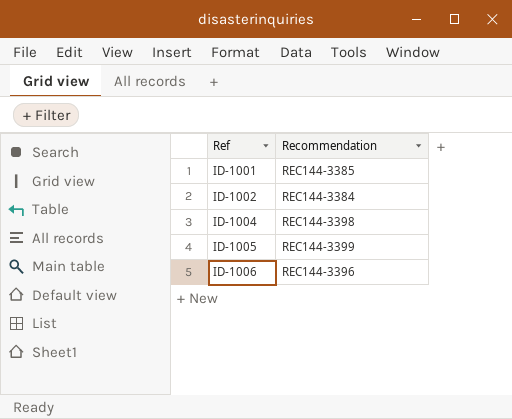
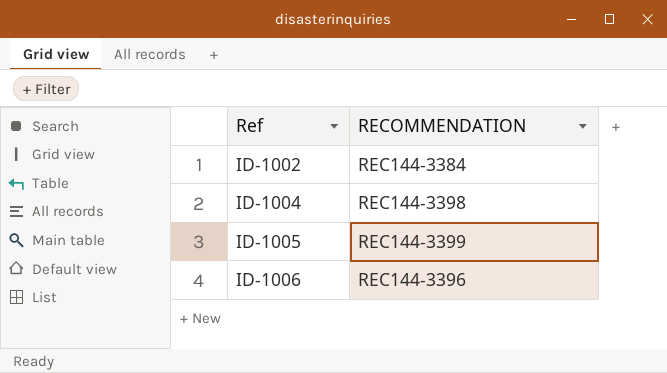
column name: Recommendation -> RECOMMENDATION
row ID-1001: REC144-3385 -> none

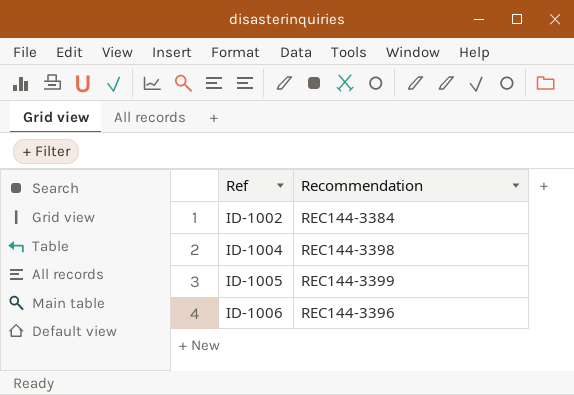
column name: RECOMMENDATION -> Recommendation

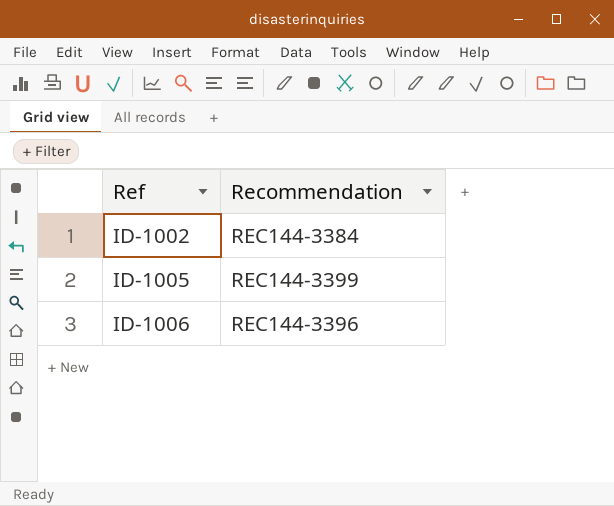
row ID-1004: REC144-3398 -> none

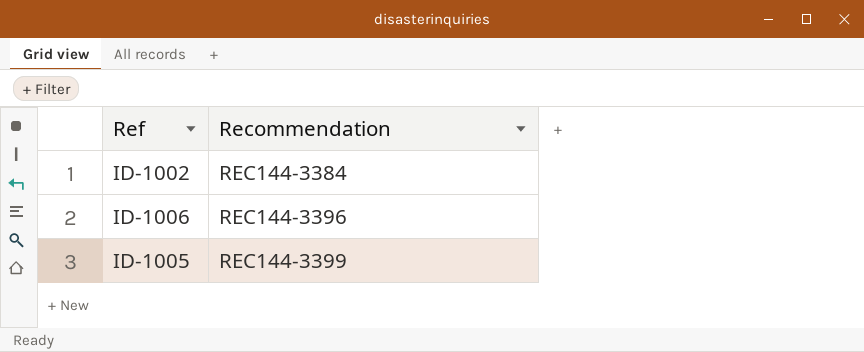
row order: Ref ascending -> Recommendation ascending

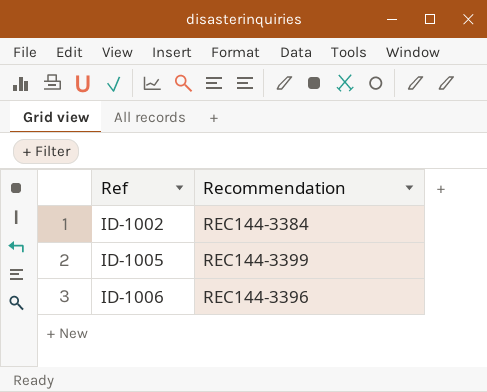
row order: Recommendation ascending -> Ref ascending

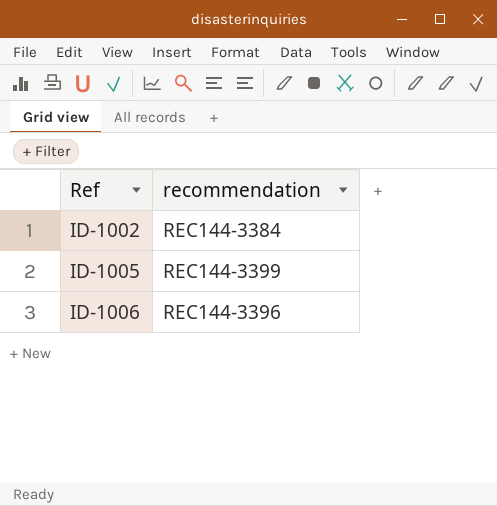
column name: Recommendation -> recommendation

